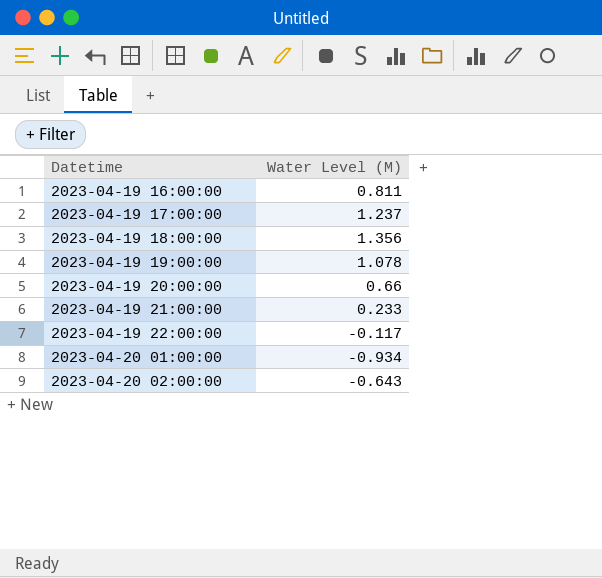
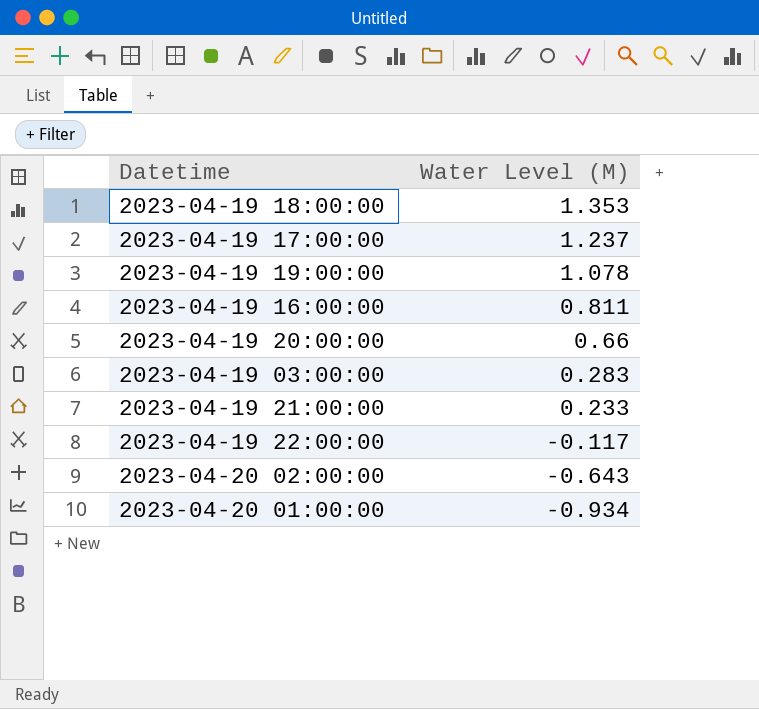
row order: Datetime ascending -> Water Level (M) descending
2023-04-19 18:00:00 | Water Level (M): 1.356 -> 1.353
row 2023-04-19 03:00:00: none -> 0.283

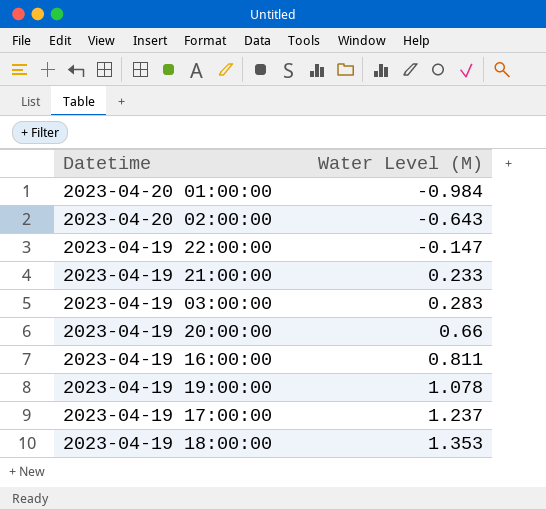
row order: Water Level (M) descending -> Water Level (M) ascending
2023-04-20 01:00:00 | Water Level (M): -0.934 -> -0.984
2023-04-19 22:00:00 | Water Level (M): -0.117 -> -0.147

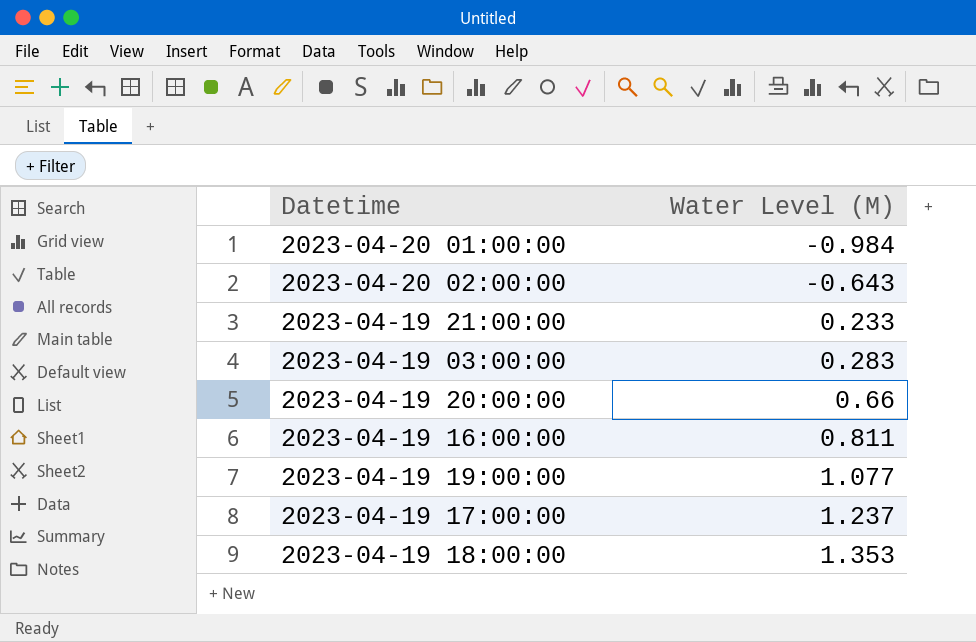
row 2023-04-19 22:00:00: -0.147 -> none
2023-04-19 19:00:00 | Water Level (M): 1.078 -> 1.077

